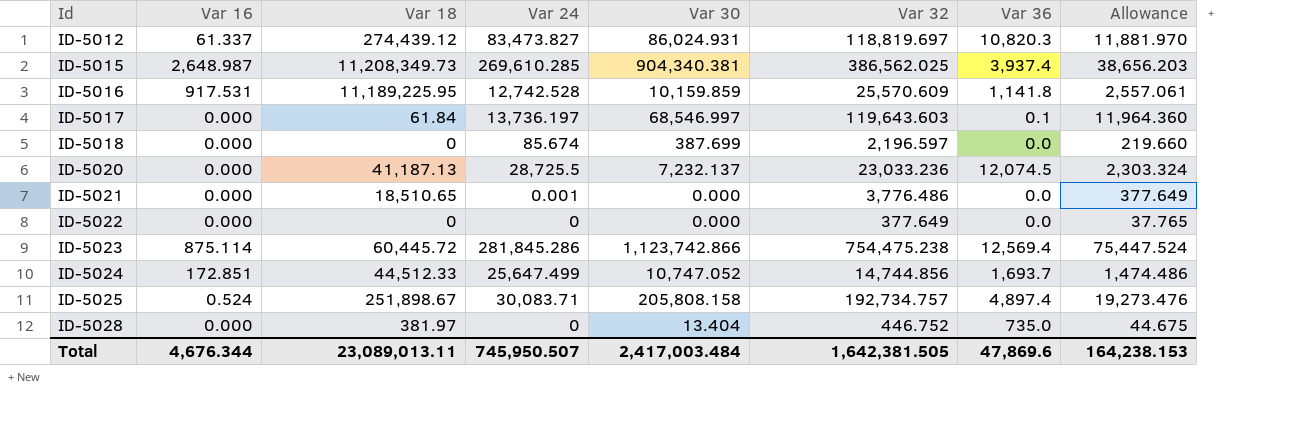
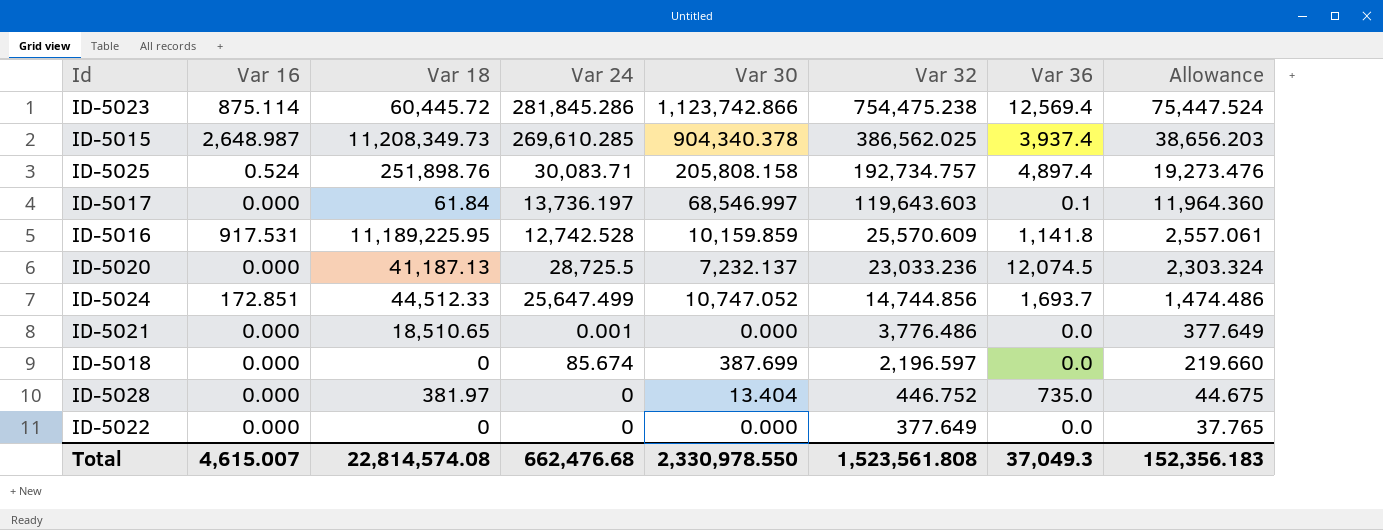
row order: Id ascending -> Var 32 descending
row ID-5012: 61.337 | 274,439.12 | 83,473.827 | 86,024.931 | 118,819.697 | 10,820.3 | 11,881.970 -> none
ID-5015 | Var 30: 904,340.381 -> 904,340.378
ID-5025 | Var 18: 251,898.67 -> 251,898.76
Total | Var 16: 4,676.344 -> 4,615.007
Total | Var 18: 23,089,013.11 -> 22,814,574.08
Total | Var 24: 745,950.507 -> 662,476.68
Total | Var 30: 2,417,003.484 -> 2,330,978.550
Total | Var 32: 1,642,381.505 -> 1,523,561.808
Total | Var 36: 47,869.6 -> 37,049.3
Total | Allowance: 164,238.153 -> 152,356.183

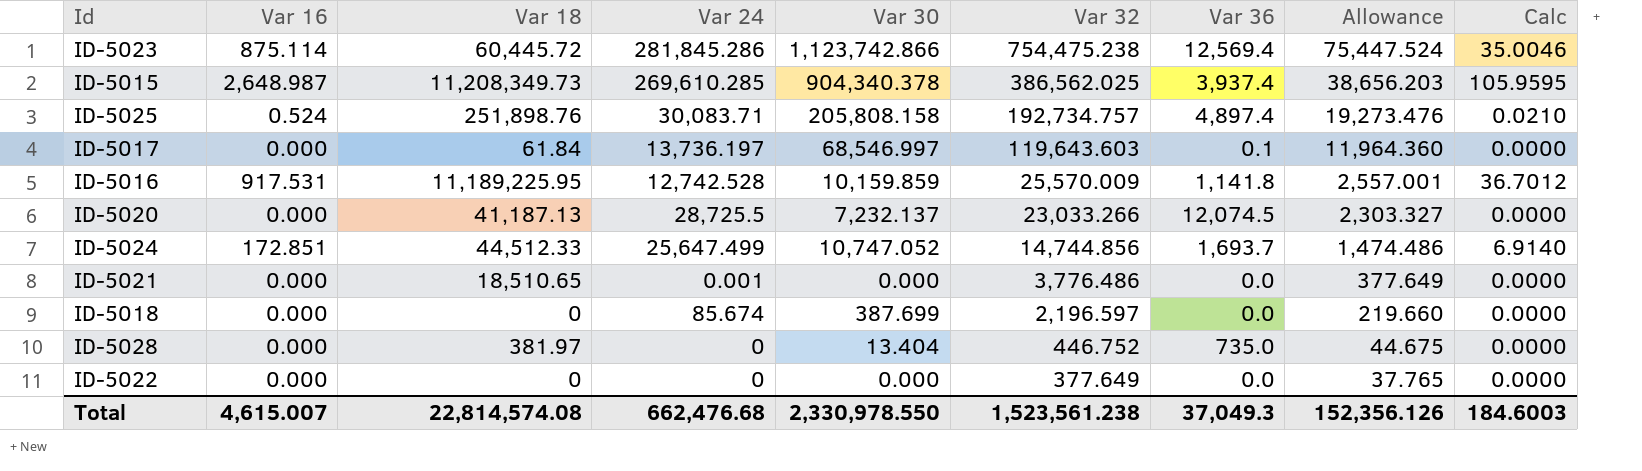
column Calc | formula: none -> [Var 16] * 0.04
ID-5016 | Var 32: 25,570.609 -> 25,570.009
ID-5016 | Allowance: 2,557.061 -> 2,557.001
ID-5020 | Var 32: 23,033.236 -> 23,033.266
ID-5020 | Allowance: 2,303.324 -> 2,303.327
Total | Var 32: 1,523,561.808 -> 1,523,561.238
Total | Allowance: 152,356.183 -> 152,356.126

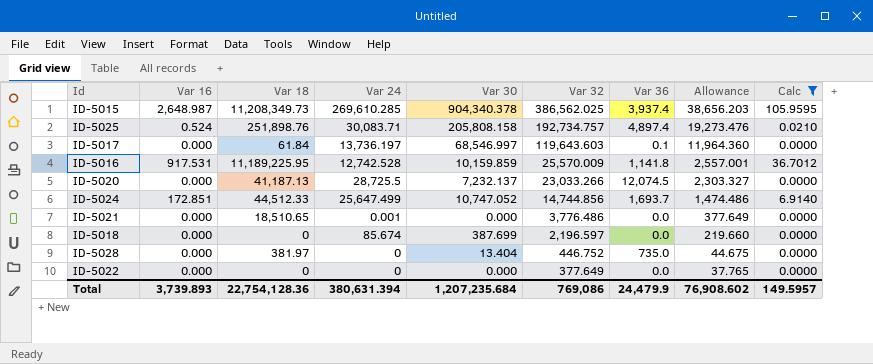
filter: none -> Calc != 35.0046
Total | Var 16: 4,615.007 -> 3,739.893
Total | Var 18: 22,814,574.08 -> 22,754,128.36
Total | Var 24: 662,476.68 -> 380,631.394
Total | Var 30: 2,330,978.550 -> 1,207,235.684
Total | Var 32: 1,523,561.238 -> 769,086
Total | Var 36: 37,049.3 -> 24,479.9
Total | Allowance: 152,356.126 -> 76,908.602
Total | Calc: 184.6003 -> 149.5957

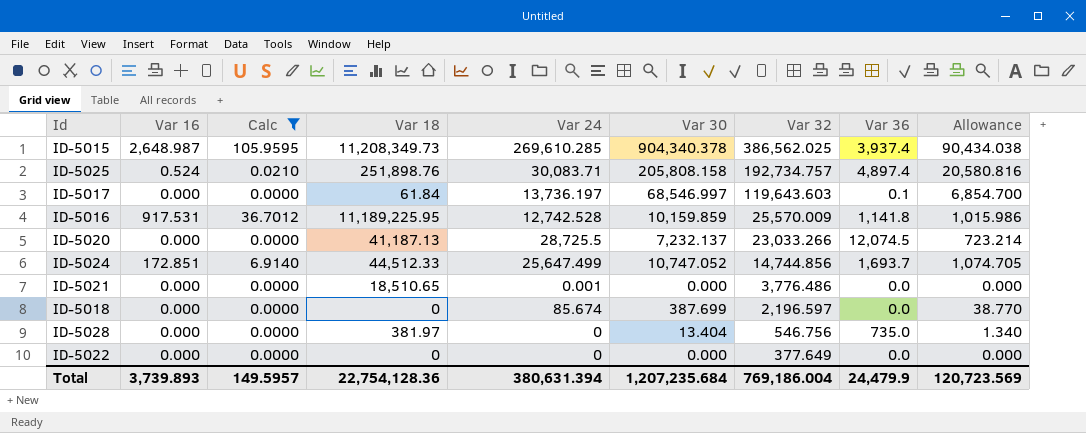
column Calc | position: 9 -> 3
column Allowance | formula: [Var 32] * 0.1 -> [Var 30] * 0.1
ID-5028 | Var 32: 446.752 -> 546.756
Total | Var 32: 769,086 -> 769,186.004
Total | Allowance: 76,908.602 -> 120,723.569

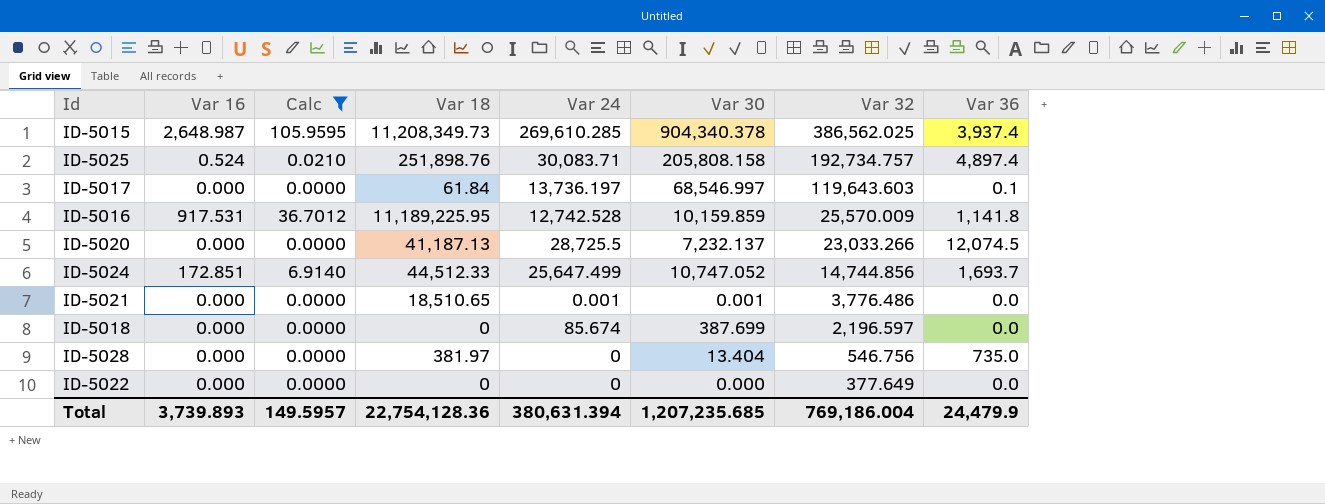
column Allowance | formula: [Var 30] * 0.1 -> none
ID-5021 | Var 30: 0.000 -> 0.001
Total | Var 30: 1,207,235.684 -> 1,207,235.685

